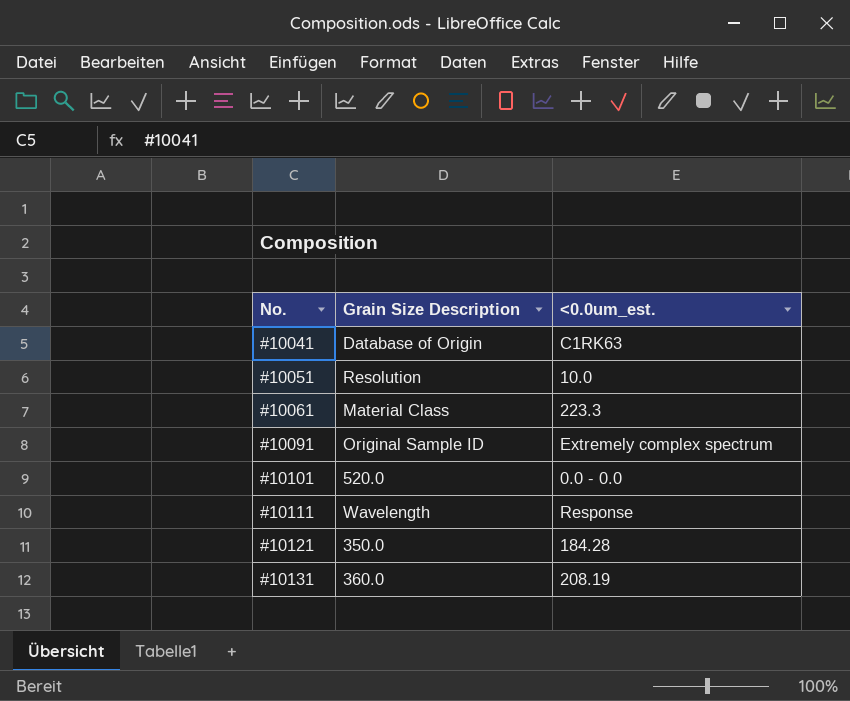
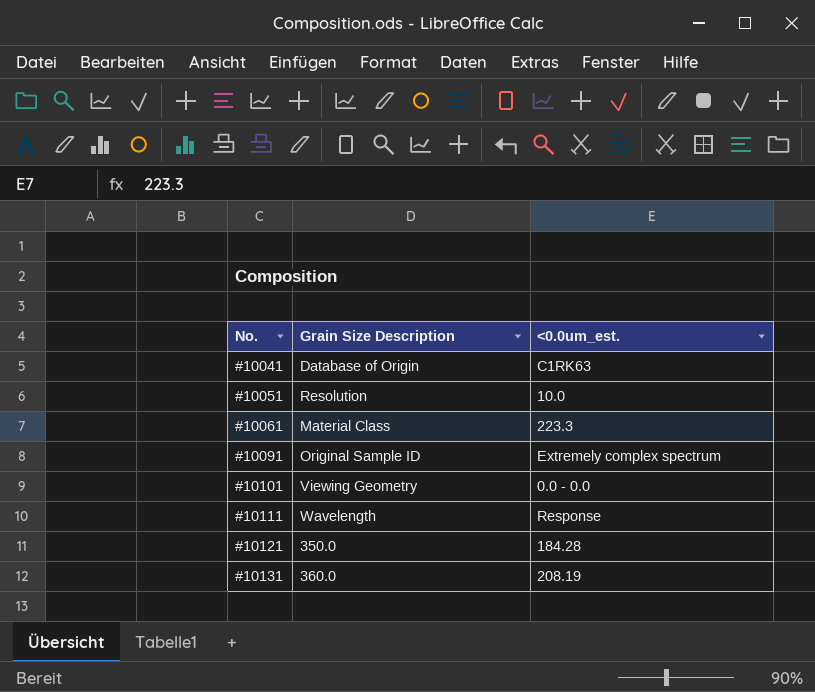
#10101 | Grain Size Description: 520.0 -> Viewing Geometry

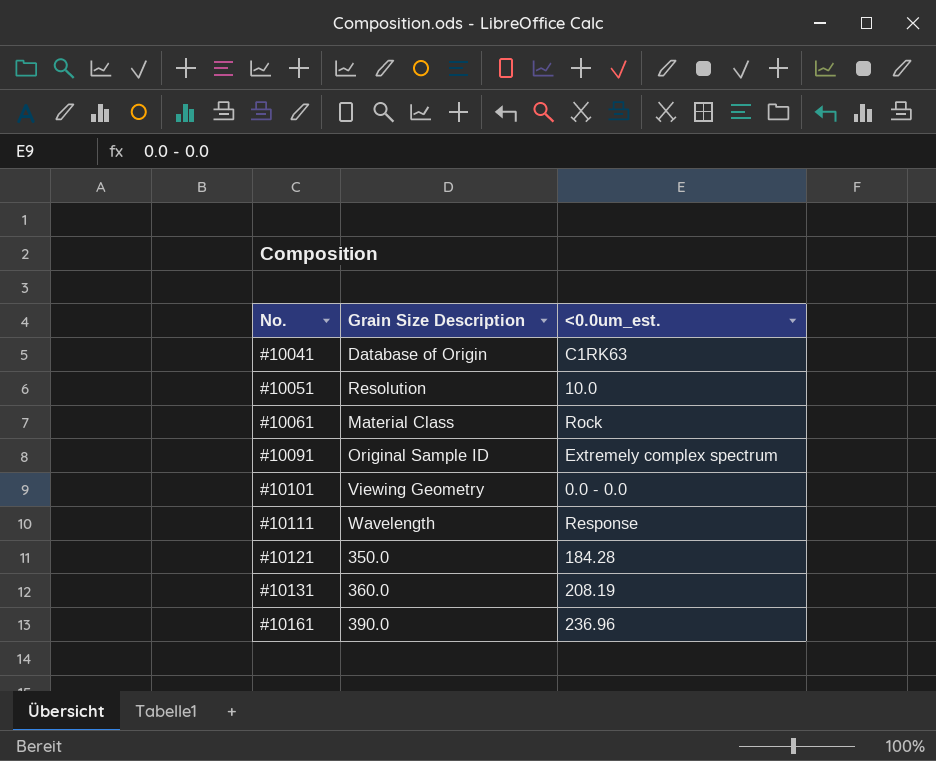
#10061 | <0.0um_est.: 223.3 -> Rock
row #10161: none -> 390.0 | 236.96

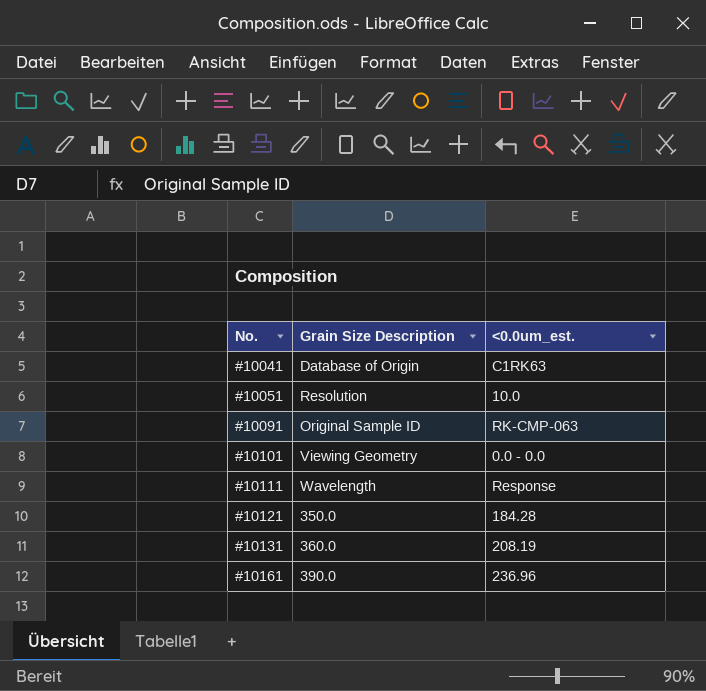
row #10061: Material Class | Rock -> none
#10091 | <0.0um_est.: Extremely complex spectrum -> RK-CMP-063

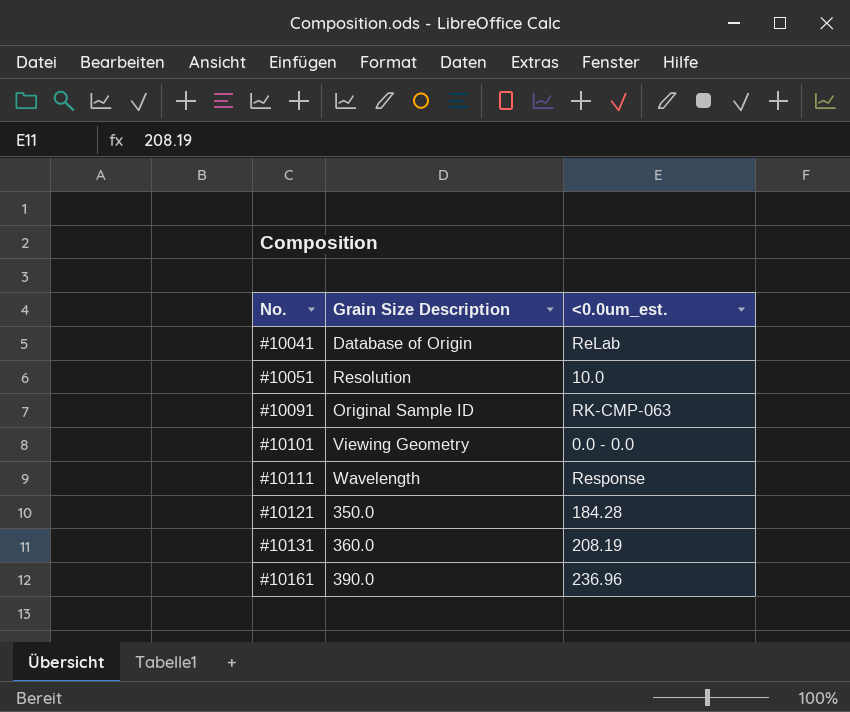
#10041 | <0.0um_est.: C1RK63 -> ReLab

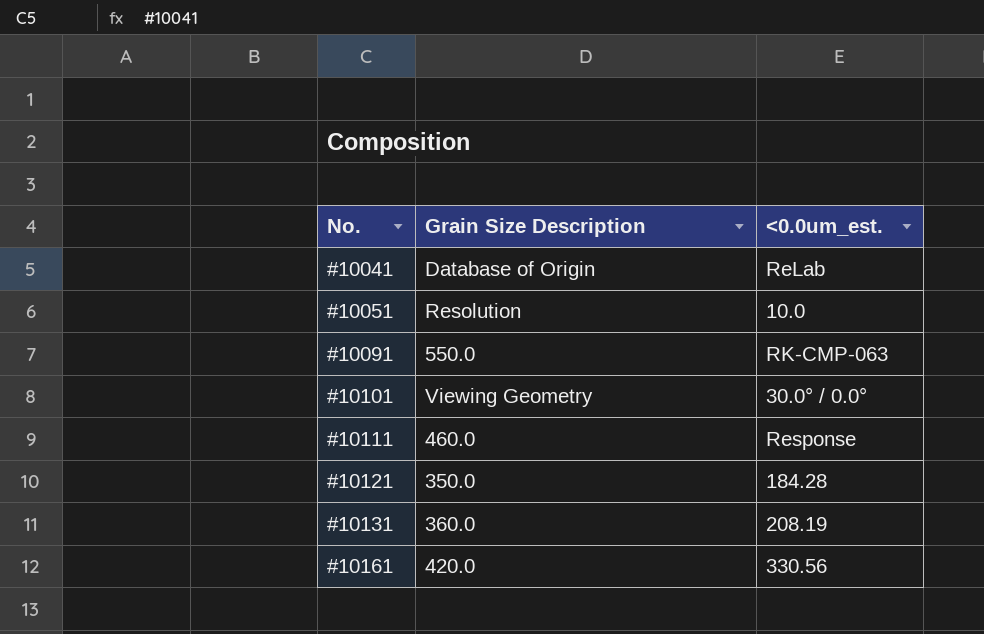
#10091 | Grain Size Description: Original Sample ID -> 550.0
#10101 | <0.0um_est.: 0.0 - 0.0 -> 30.0° / 0.0°
#10111 | Grain Size Description: Wavelength -> 460.0
#10161 | Grain Size Description: 390.0 -> 420.0
#10161 | <0.0um_est.: 236.96 -> 330.56

